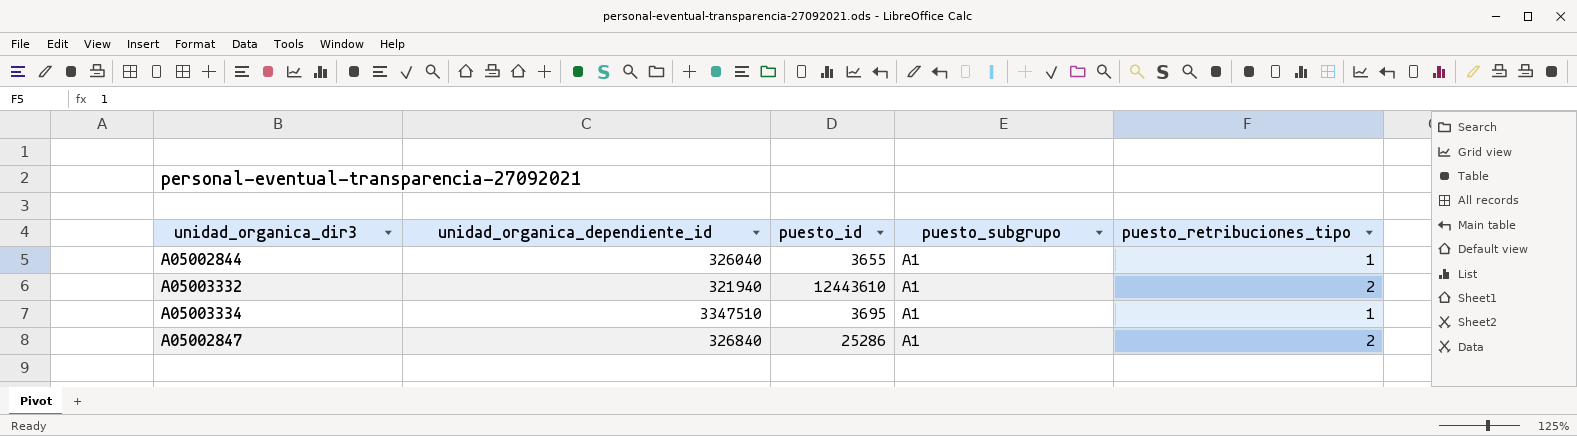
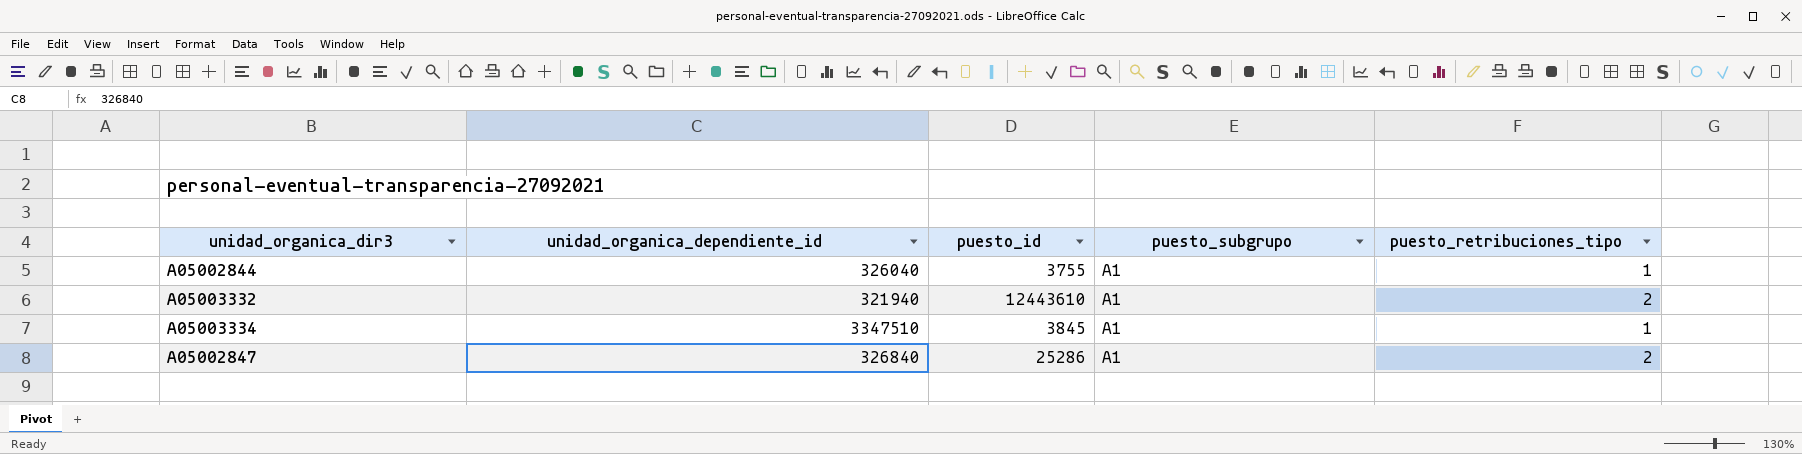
A05002844 | puesto_id: 3655 -> 3755
A05003334 | puesto_id: 3695 -> 3845

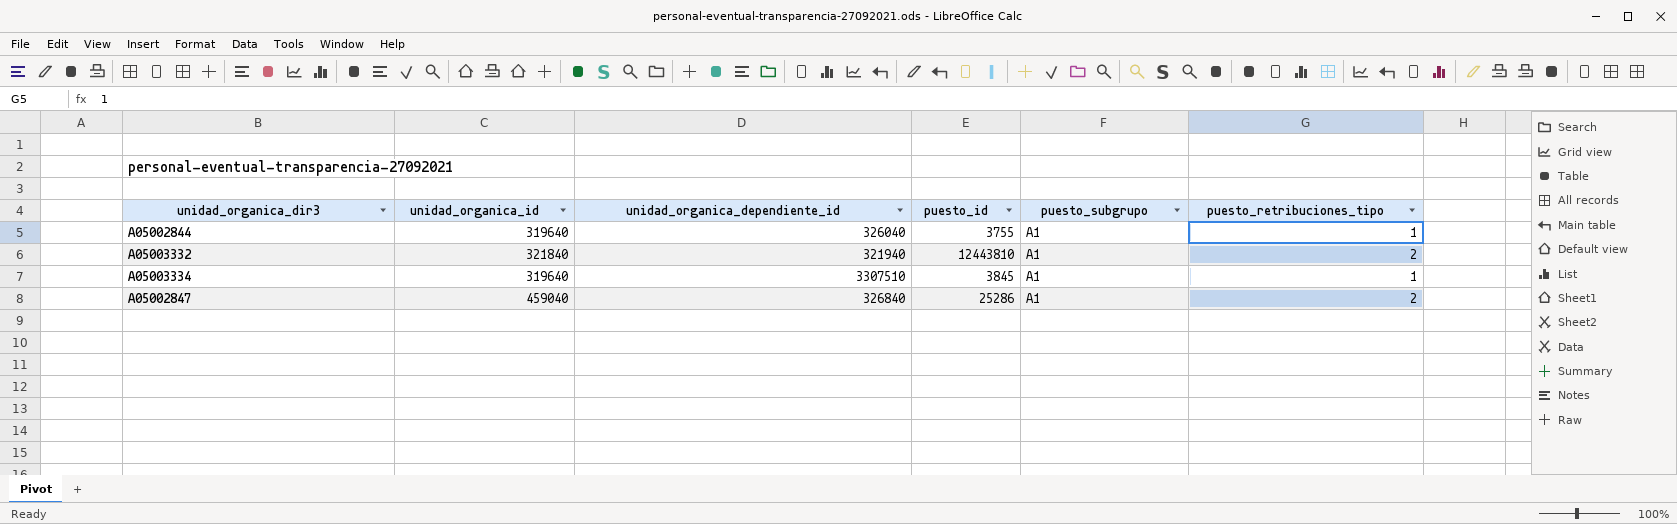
column unidad_organica_id | position: none -> 2
A05003332 | puesto_id: 12443610 -> 12443810
A05003334 | unidad_organica_dependiente_id: 3347510 -> 3307510

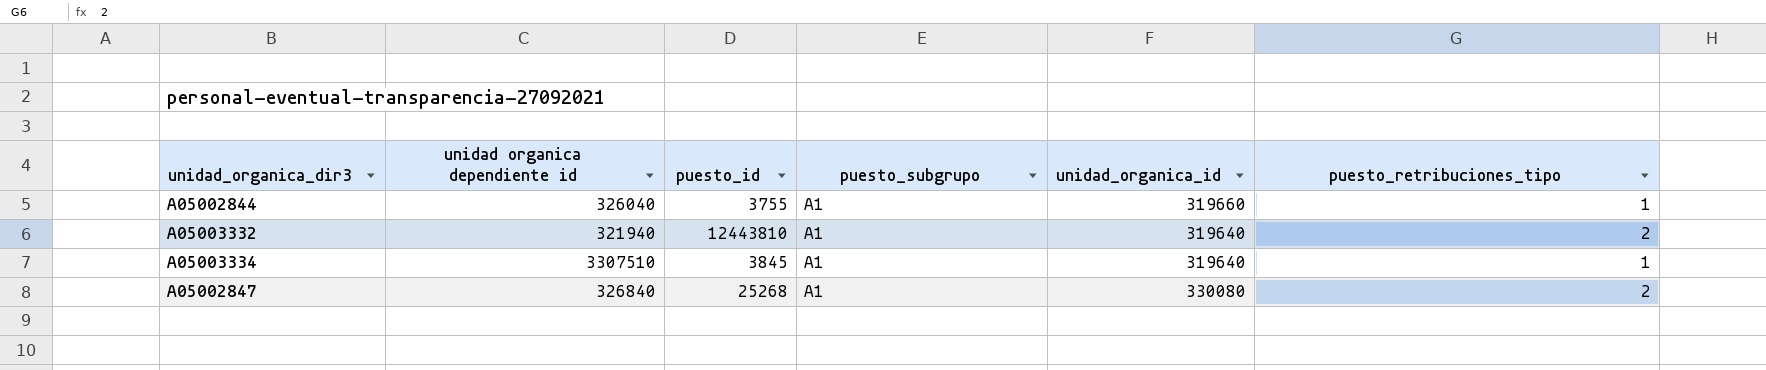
column name: unidad_organica_dependiente_id -> unidad organica dependiente id
column unidad_organica_id | position: 2 -> 5
A05002844 | unidad_organica_id: 319640 -> 319660
A05003332 | unidad_organica_id: 321840 -> 319640
A05002847 | puesto_id: 25286 -> 25268
A05002847 | unidad_organica_id: 459040 -> 330080

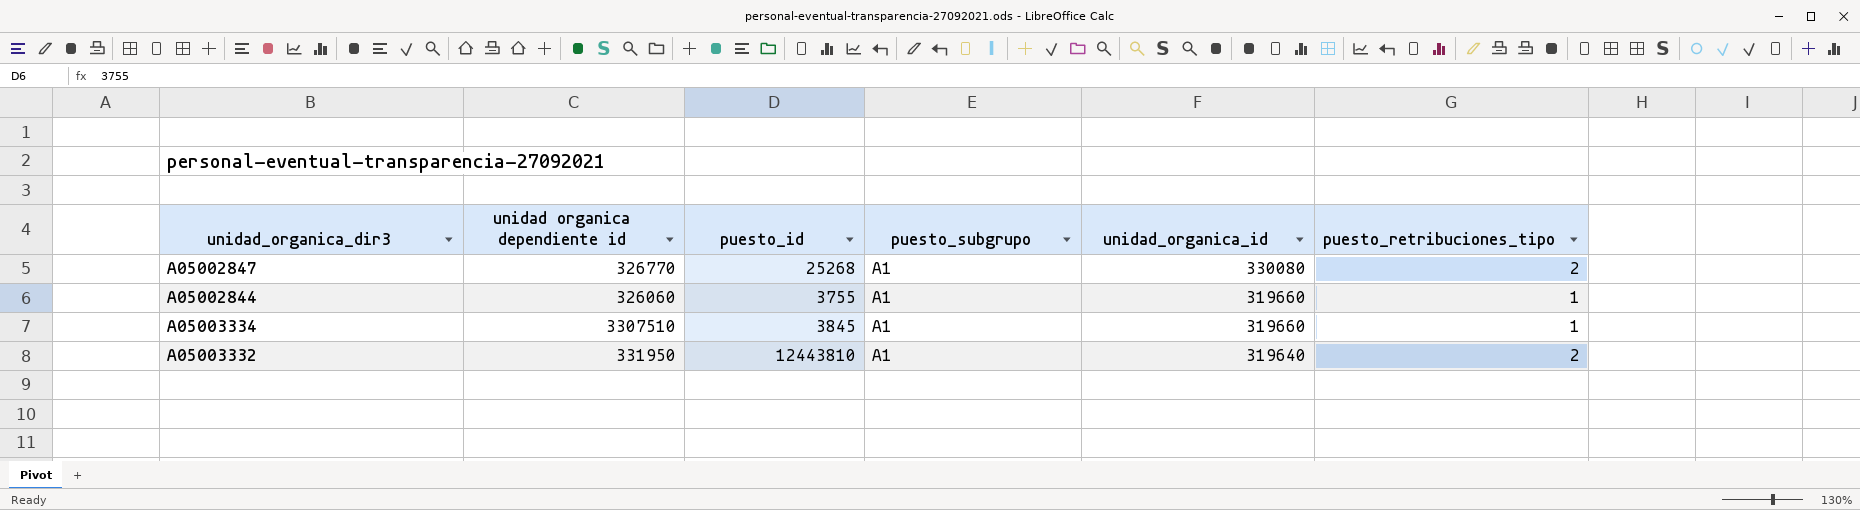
row order: none -> unidad_organica_id descending
A05002847 | unidad organica dependiente id: 326840 -> 326770
A05002844 | unidad organica dependiente id: 326040 -> 326060
A05003334 | unidad_organica_id: 319640 -> 319660
A05003332 | unidad organica dependiente id: 321940 -> 331950

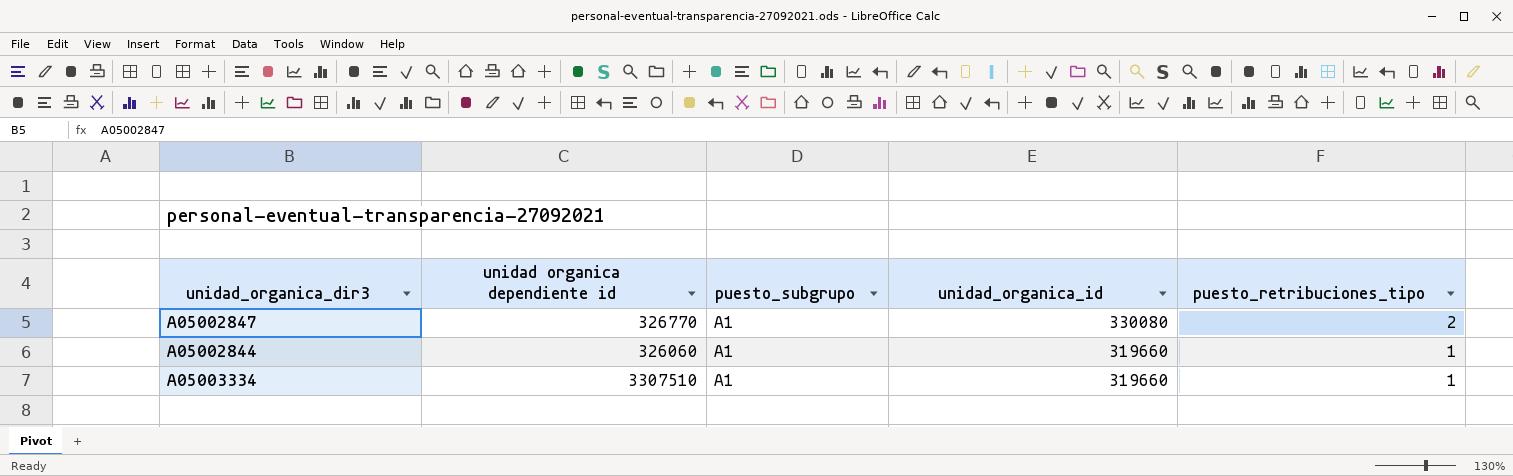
column puesto_id | position: 3 -> none
row A05003332: 331950 | 12443810 | A1 | 319640 | 2 -> none

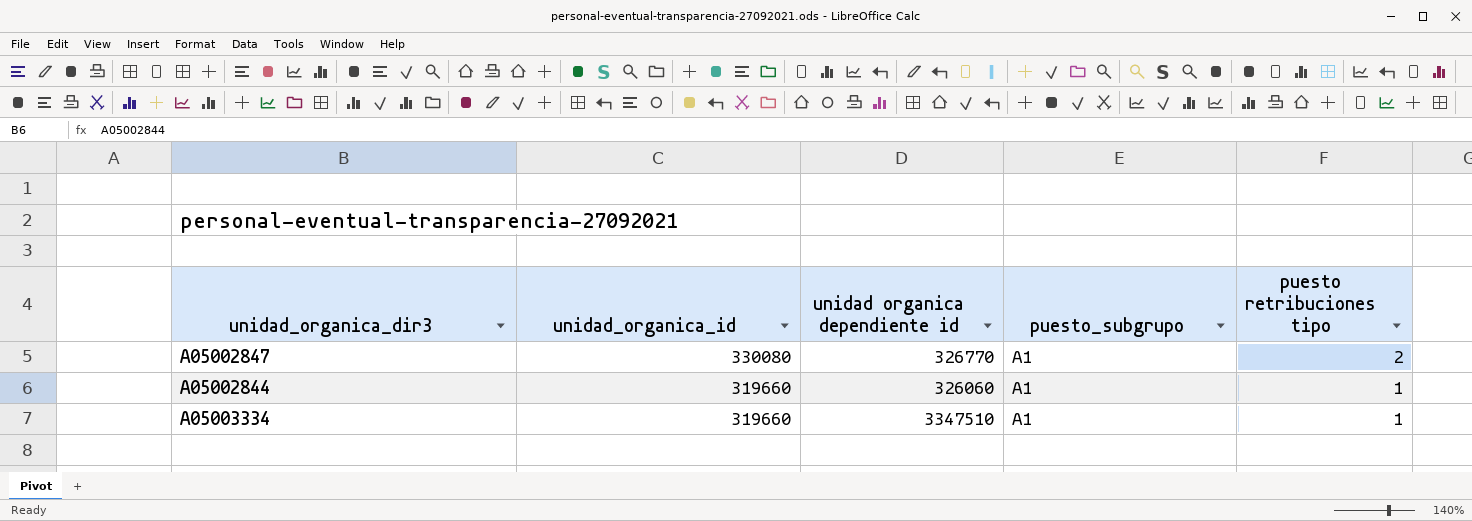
column unidad_organica_id | position: 4 -> 2
column name: puesto_retribuciones_tipo -> puesto retribuciones tipo
A05003334 | unidad organica dependiente id: 3307510 -> 3347510

